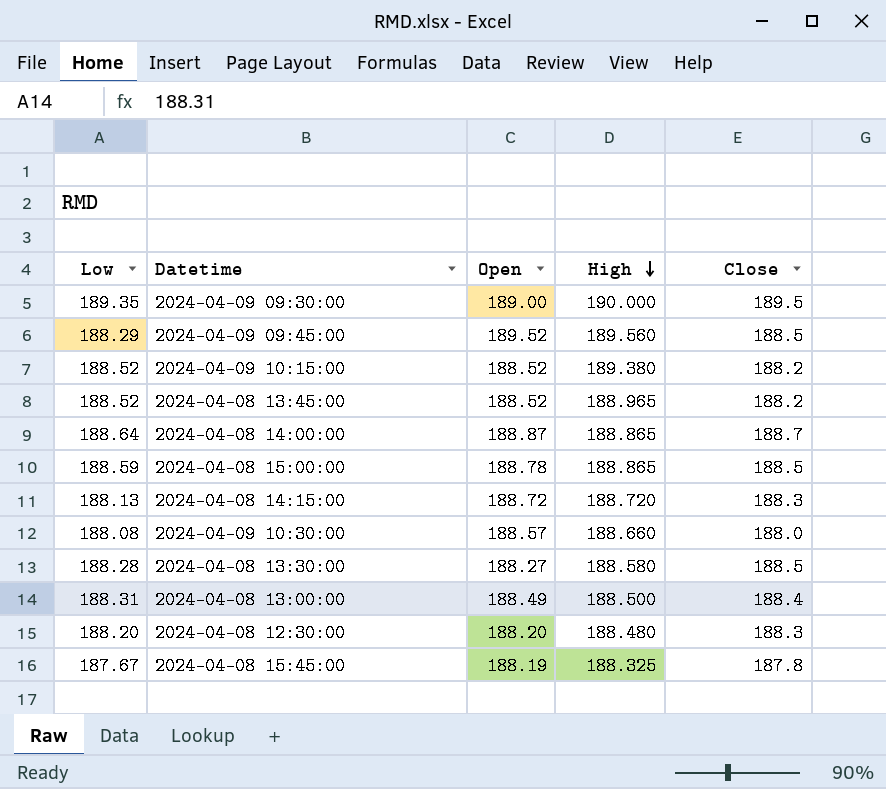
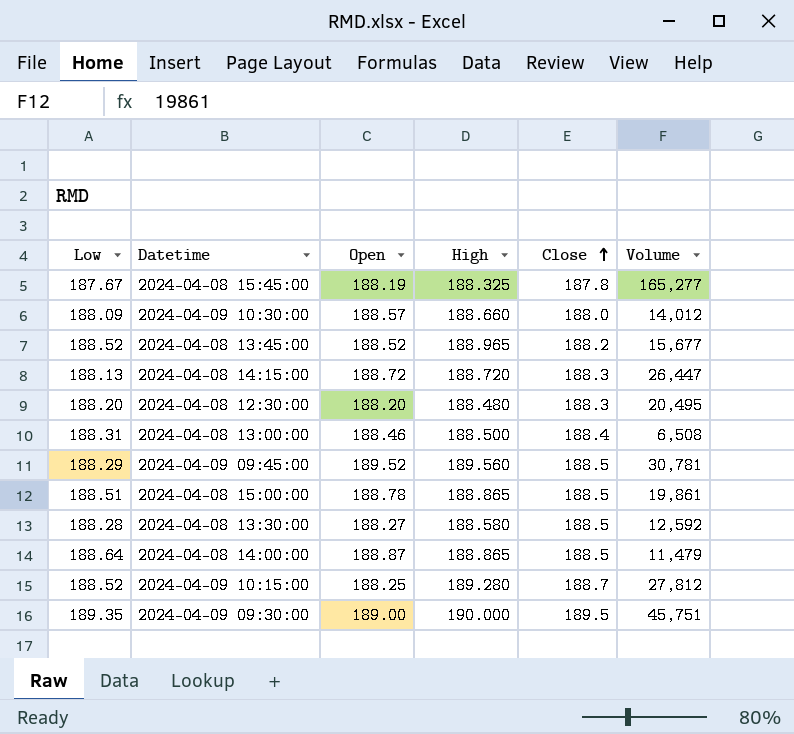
row order: High descending -> Close ascending
column Volume | position: none -> 6
2024-04-09 10:30:00 | Low: 188.08 -> 188.09
2024-04-08 13:00:00 | Open: 188.49 -> 188.46
2024-04-08 15:00:00 | Low: 188.59 -> 188.51
2024-04-08 14:00:00 | Close: 188.7 -> 188.5
2024-04-09 10:15:00 | Open: 188.52 -> 188.25
2024-04-09 10:15:00 | High: 189.380 -> 189.280
2024-04-09 10:15:00 | Close: 188.2 -> 188.7

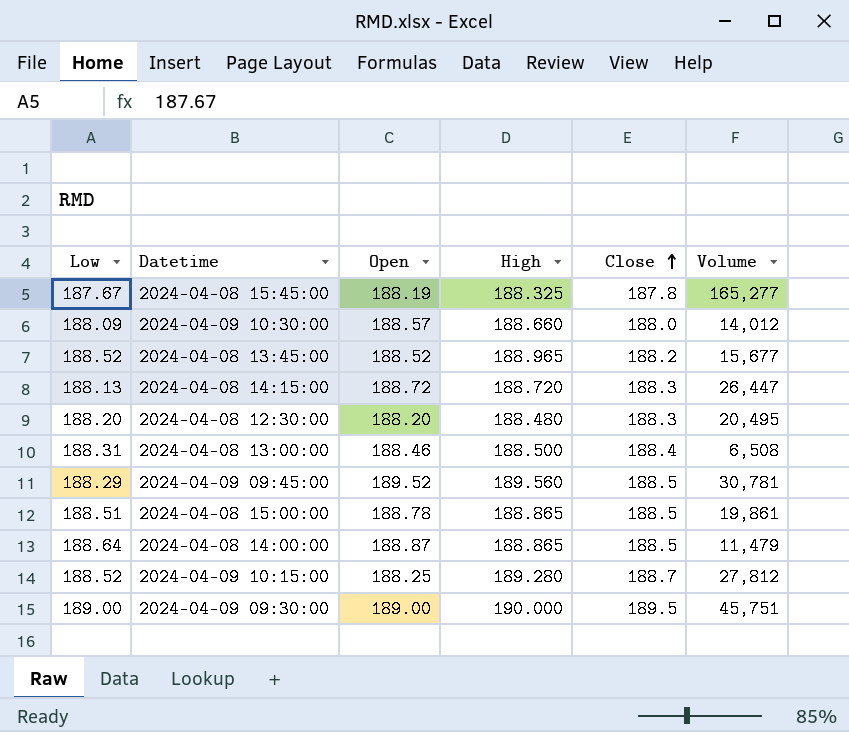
row 2024-04-08 13:30:00: 188.28 | 188.27 | 188.580 | 188.5 | 12,592 -> none
2024-04-09 09:30:00 | Low: 189.35 -> 189.00

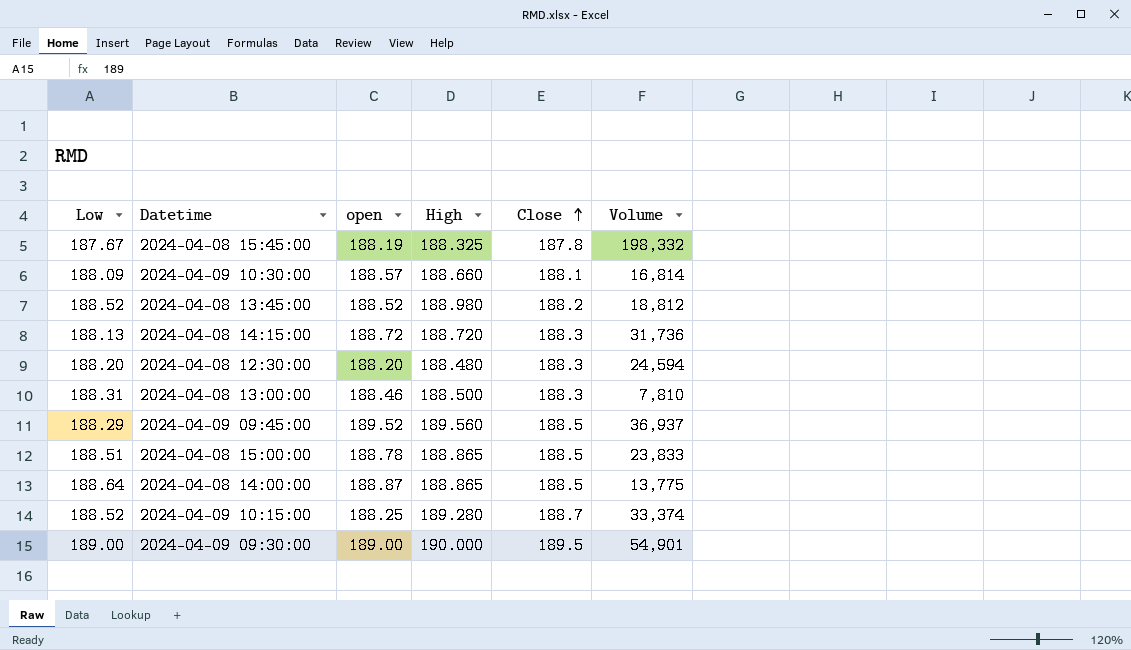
column name: Open -> open
2024-04-08 15:45:00 | Volume: 165,277 -> 198,332
2024-04-09 10:30:00 | Close: 188.0 -> 188.1
2024-04-09 10:30:00 | Volume: 14,012 -> 16,814
2024-04-08 13:45:00 | High: 188.965 -> 188.980
2024-04-08 13:45:00 | Volume: 15,677 -> 18,812
2024-04-08 14:15:00 | Volume: 26,447 -> 31,736
2024-04-08 12:30:00 | Volume: 20,495 -> 24,594
2024-04-08 13:00:00 | Close: 188.4 -> 188.3
2024-04-08 13:00:00 | Volume: 6,508 -> 7,810
2024-04-09 09:45:00 | Volume: 30,781 -> 36,937
2024-04-08 15:00:00 | Volume: 19,861 -> 23,833
2024-04-08 14:00:00 | Volume: 11,479 -> 13,775
2024-04-09 10:15:00 | Volume: 27,812 -> 33,374
2024-04-09 09:30:00 | Volume: 45,751 -> 54,901

